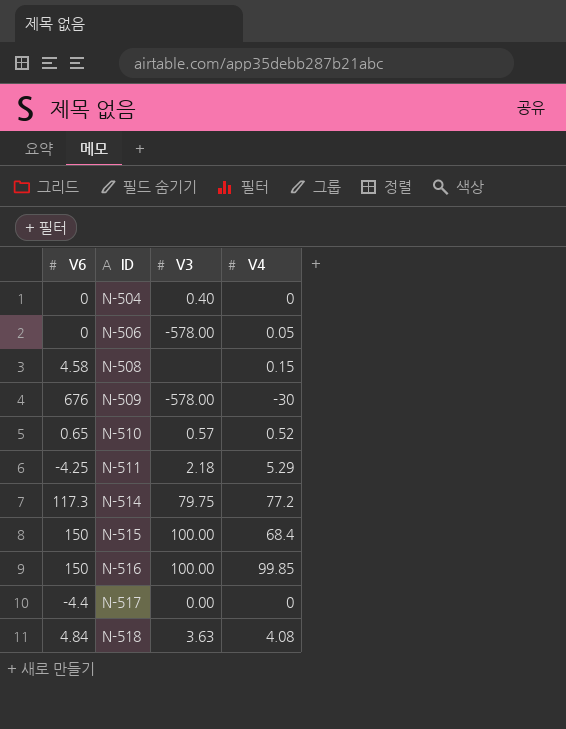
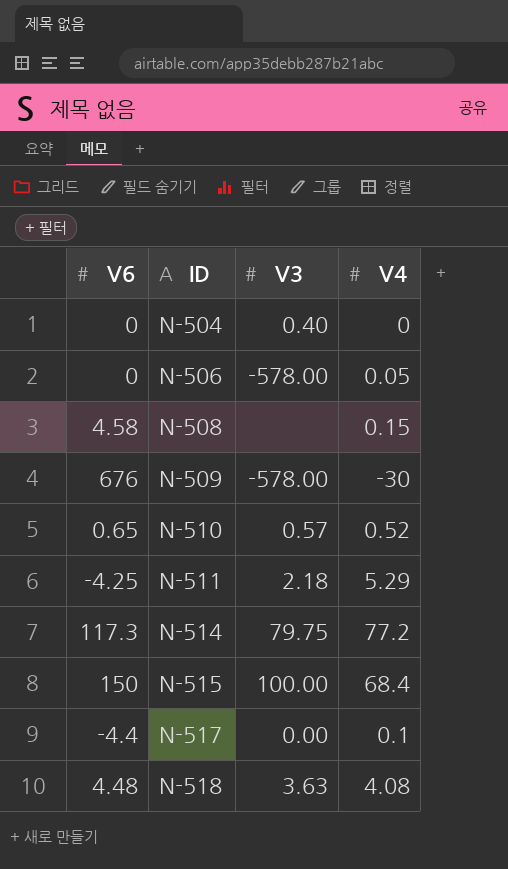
row N-516: 150 | 100.00 | 99.85 -> none
N-517 | V4: 0 -> 0.1
N-518 | V6: 4.84 -> 4.48

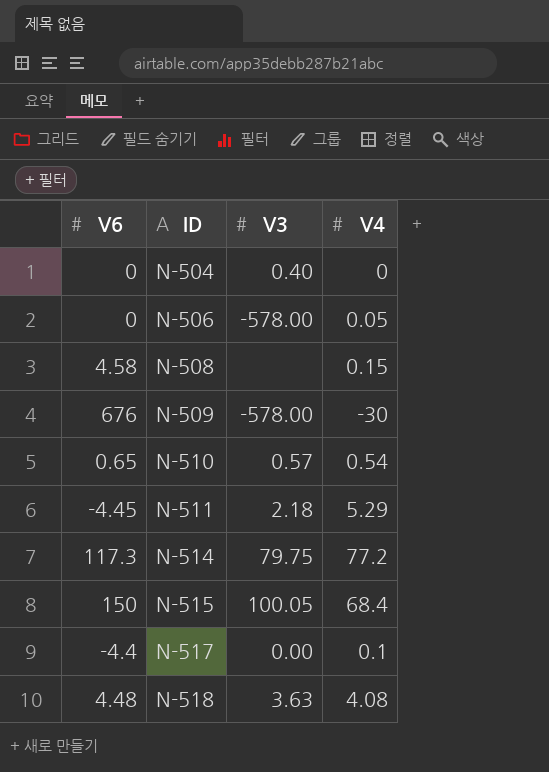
N-510 | V4: 0.52 -> 0.54
N-511 | V6: -4.25 -> -4.45
N-515 | V3: 100.00 -> 100.05

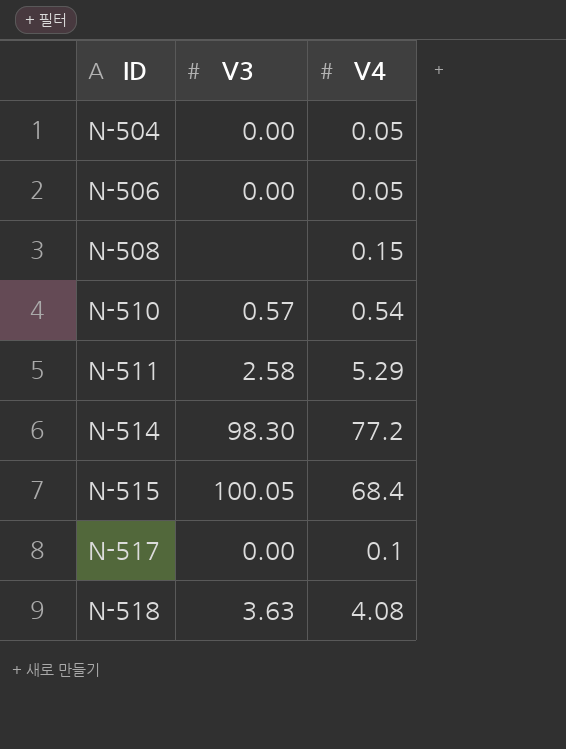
column V6 | position: 1 -> none
row N-509: 676 | -578.00 | -30 -> none
N-504 | V3: 0.40 -> 0.00
N-504 | V4: 0 -> 0.05
N-506 | V3: -578.00 -> 0.00
N-511 | V3: 2.18 -> 2.58
N-514 | V3: 79.75 -> 98.30

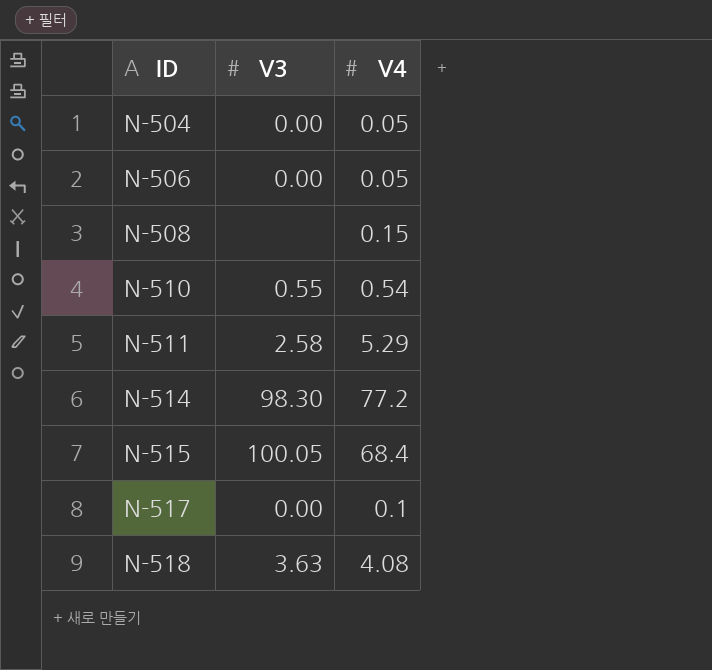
N-510 | V3: 0.57 -> 0.55

